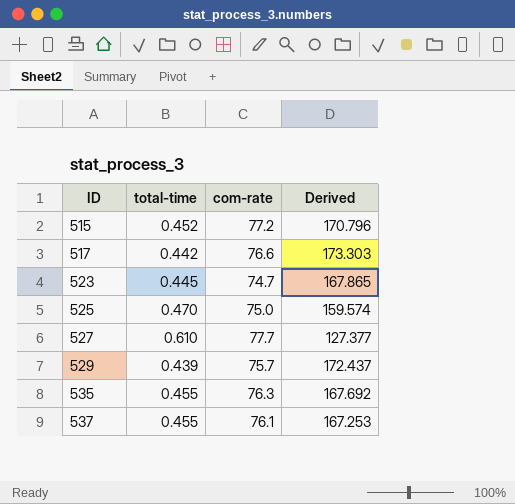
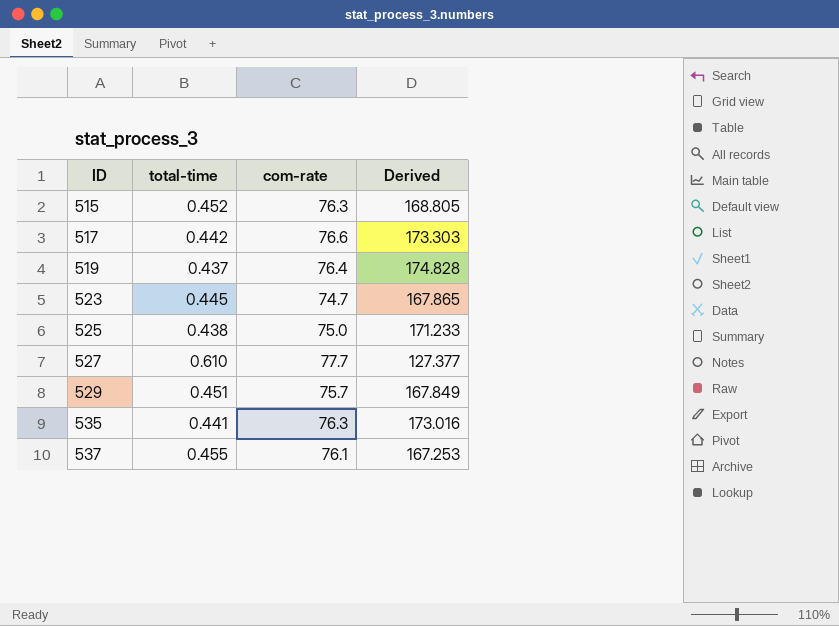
515 | com-rate: 77.2 -> 76.3
515 | Derived: 170.796 -> 168.805
row 519: none -> 0.437 | 76.4 | 174.828
525 | total-time: 0.470 -> 0.438
525 | Derived: 159.574 -> 171.233
529 | total-time: 0.439 -> 0.451
529 | Derived: 172.437 -> 167.849
535 | total-time: 0.455 -> 0.441
535 | Derived: 167.692 -> 173.016

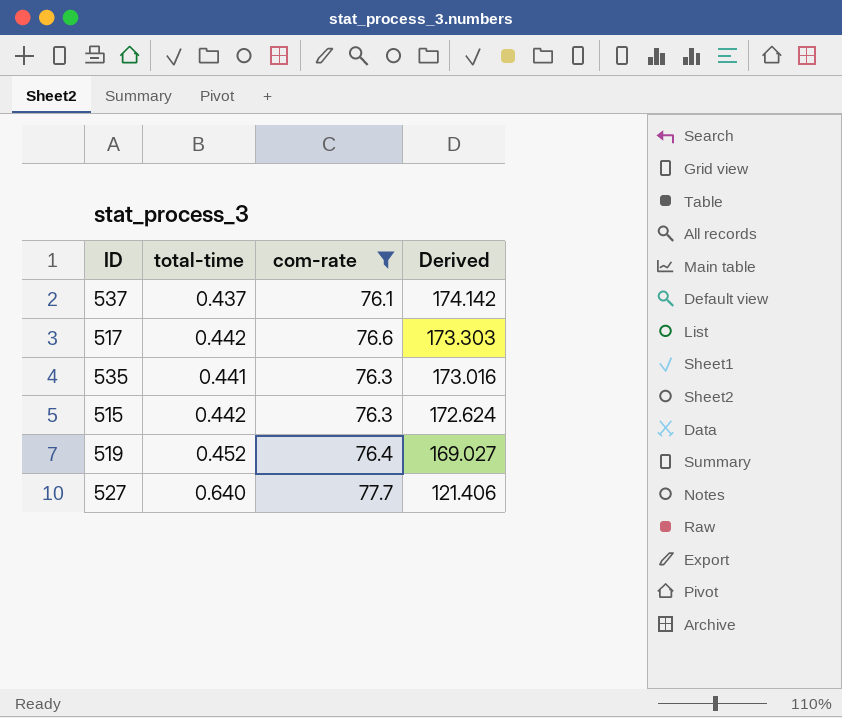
filter: none -> com-rate >= 76.1
row order: ID ascending -> Derived descending
537 | total-time: 0.455 -> 0.437
537 | Derived: 167.253 -> 174.142
515 | total-time: 0.452 -> 0.442
515 | Derived: 168.805 -> 172.624
519 | total-time: 0.437 -> 0.452
519 | Derived: 174.828 -> 169.027
527 | total-time: 0.610 -> 0.640
527 | Derived: 127.377 -> 121.406

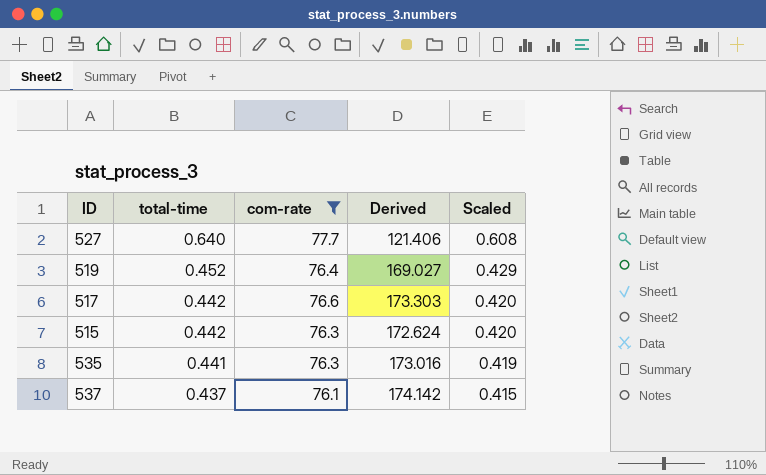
row order: Derived descending -> total-time descending
column Scaled | formula: none -> [total-time] * 0.95

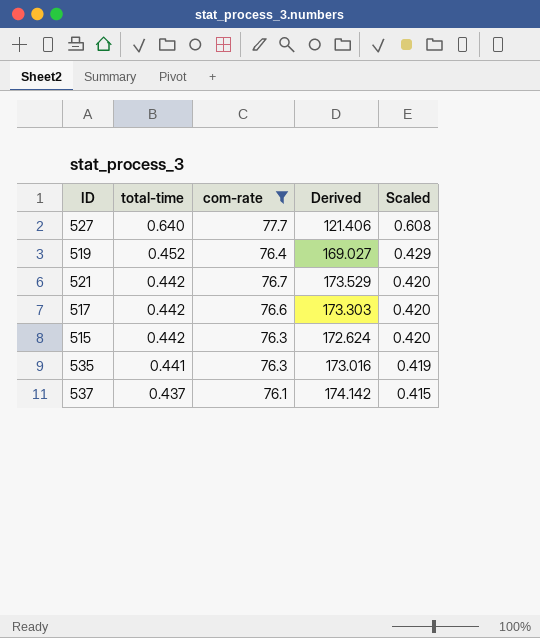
row 521: none -> 0.442 | 76.7 | 173.529 | 0.420

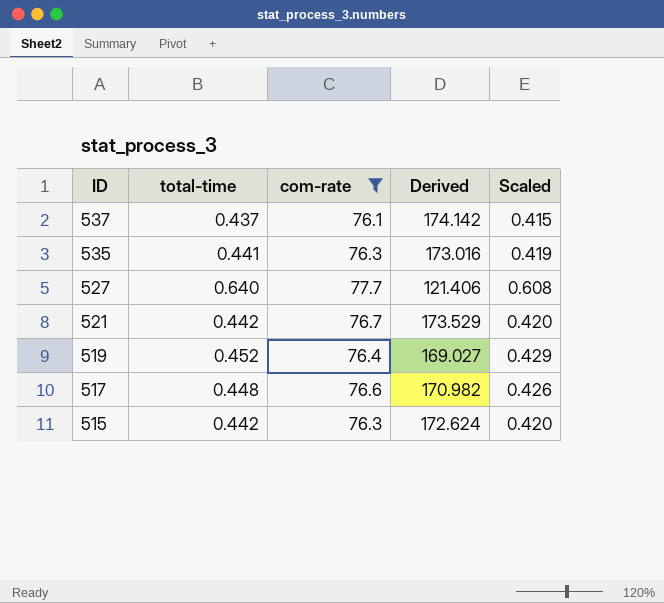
row order: total-time descending -> ID descending
517 | total-time: 0.442 -> 0.448
517 | Derived: 173.303 -> 170.982
517 | Scaled: 0.420 -> 0.426

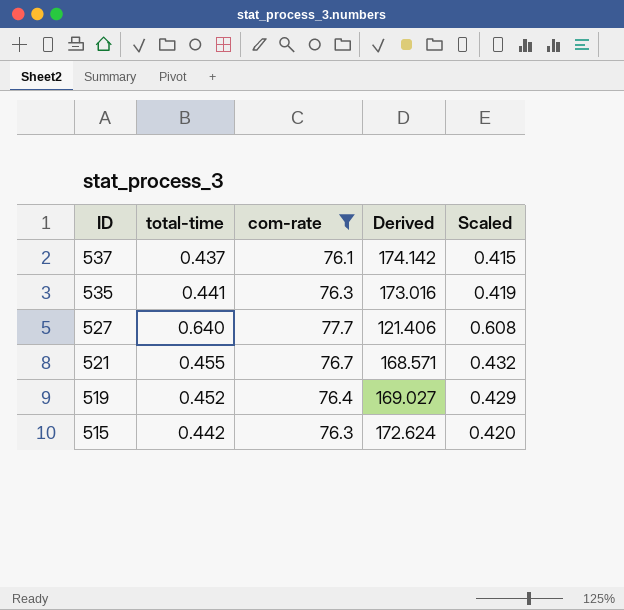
row 517: 0.448 | 76.6 | 170.982 | 0.426 -> none
521 | total-time: 0.442 -> 0.455
521 | Derived: 173.529 -> 168.571
521 | Scaled: 0.420 -> 0.432

